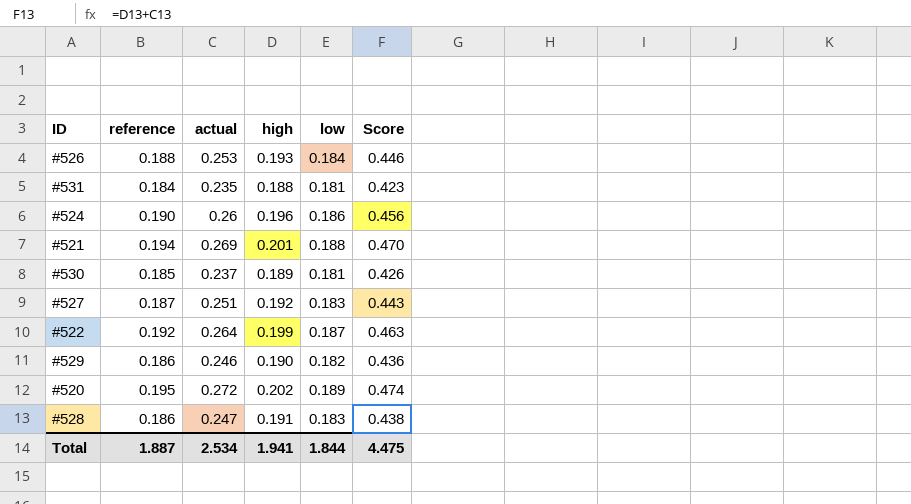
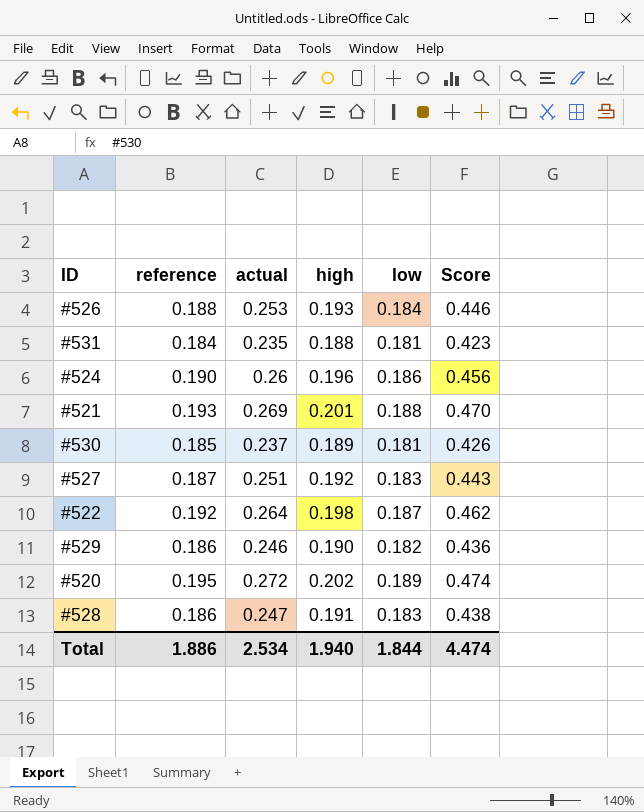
#521 | reference: 0.194 -> 0.193
#522 | high: 0.199 -> 0.198
#522 | Score: 0.463 -> 0.462
Total | reference: 1.887 -> 1.886
Total | high: 1.941 -> 1.940
Total | Score: 4.475 -> 4.474

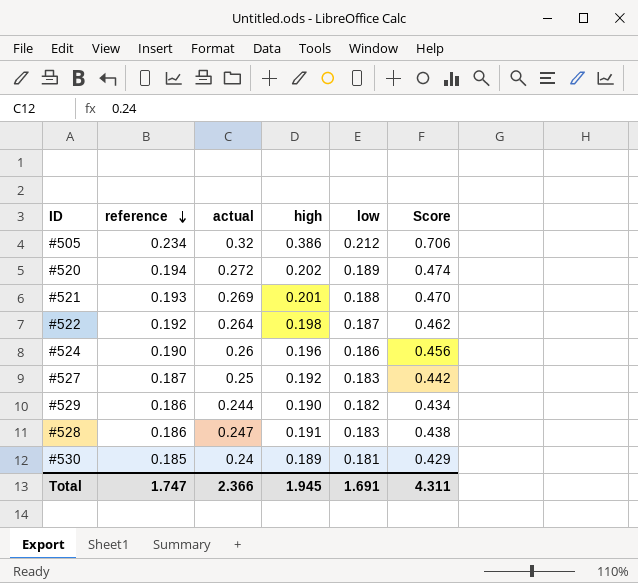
row order: none -> reference descending
row #526: 0.188 | 0.253 | 0.193 | 0.184 | 0.446 -> none
row #531: 0.184 | 0.235 | 0.188 | 0.181 | 0.423 -> none
row #505: none -> 0.234 | 0.32 | 0.386 | 0.212 | 0.706
#520 | reference: 0.195 -> 0.194
#527 | actual: 0.251 -> 0.25
#527 | Score: 0.443 -> 0.442
#529 | actual: 0.246 -> 0.244
#529 | Score: 0.436 -> 0.434
#530 | actual: 0.237 -> 0.24
#530 | Score: 0.426 -> 0.429
Total | reference: 1.886 -> 1.747
Total | actual: 2.534 -> 2.366
Total | high: 1.940 -> 1.945
Total | low: 1.844 -> 1.691
Total | Score: 4.474 -> 4.311

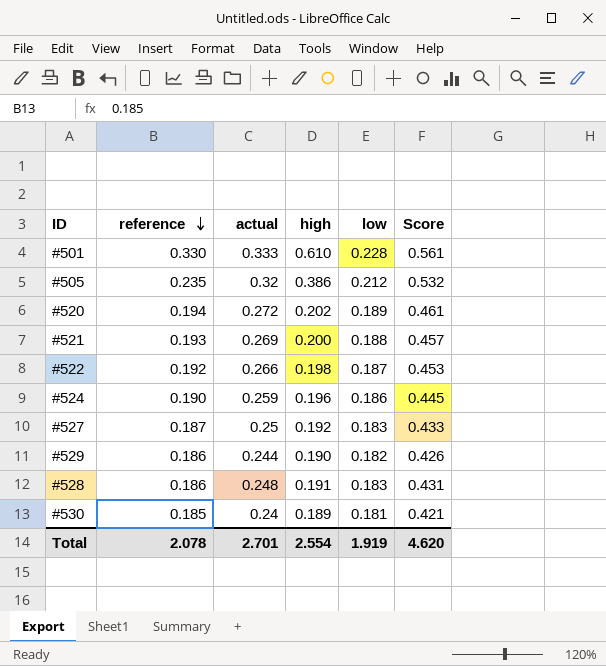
column Score | formula: [actual] + [high] -> [actual] + [low]
row #501: none -> 0.330 | 0.333 | 0.610 | 0.228 | 0.561
#505 | reference: 0.234 -> 0.235
#521 | high: 0.201 -> 0.200
#522 | actual: 0.264 -> 0.266
#524 | actual: 0.26 -> 0.259
#528 | actual: 0.247 -> 0.248
Total | reference: 1.747 -> 2.078
Total | actual: 2.366 -> 2.701
Total | high: 1.945 -> 2.554
Total | low: 1.691 -> 1.919
Total | Score: 4.311 -> 4.620

